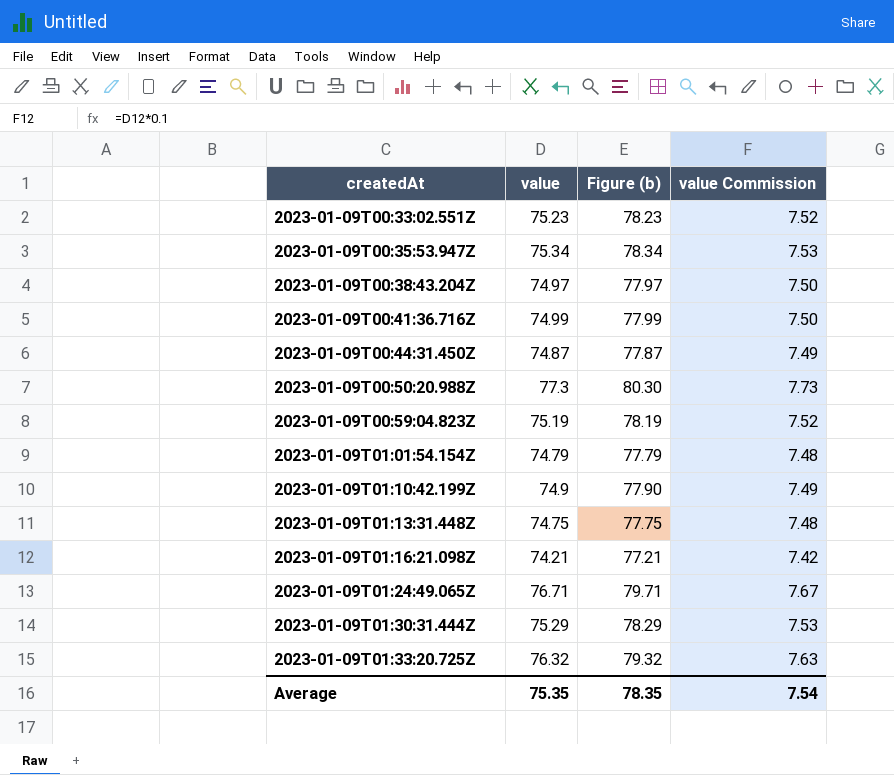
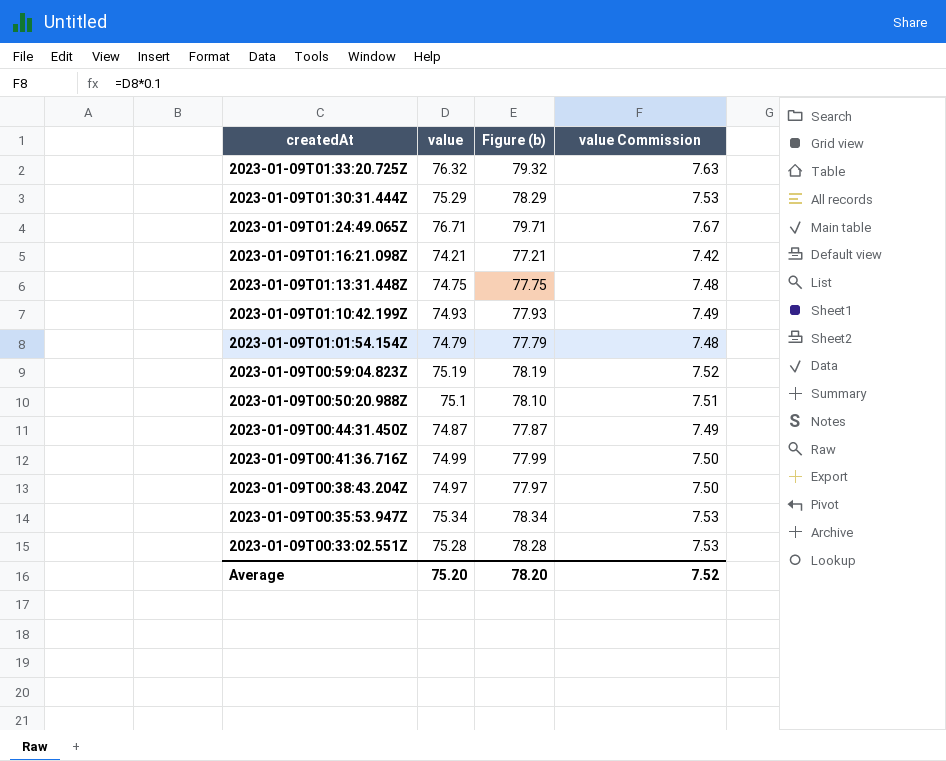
row order: createdAt ascending -> createdAt descending
2023-01-09T01:10:42.199Z | value: 74.9 -> 74.93
2023-01-09T01:10:42.199Z | Figure (b): 77.90 -> 77.93
2023-01-09T00:50:20.988Z | value: 77.3 -> 75.1
2023-01-09T00:50:20.988Z | Figure (b): 80.30 -> 78.10
2023-01-09T00:50:20.988Z | value Commission: 7.73 -> 7.51
2023-01-09T00:33:02.551Z | value: 75.23 -> 75.28
2023-01-09T00:33:02.551Z | Figure (b): 78.23 -> 78.28
2023-01-09T00:33:02.551Z | value Commission: 7.52 -> 7.53
Average | value: 75.35 -> 75.20
Average | Figure (b): 78.35 -> 78.20
Average | value Commission: 7.54 -> 7.52

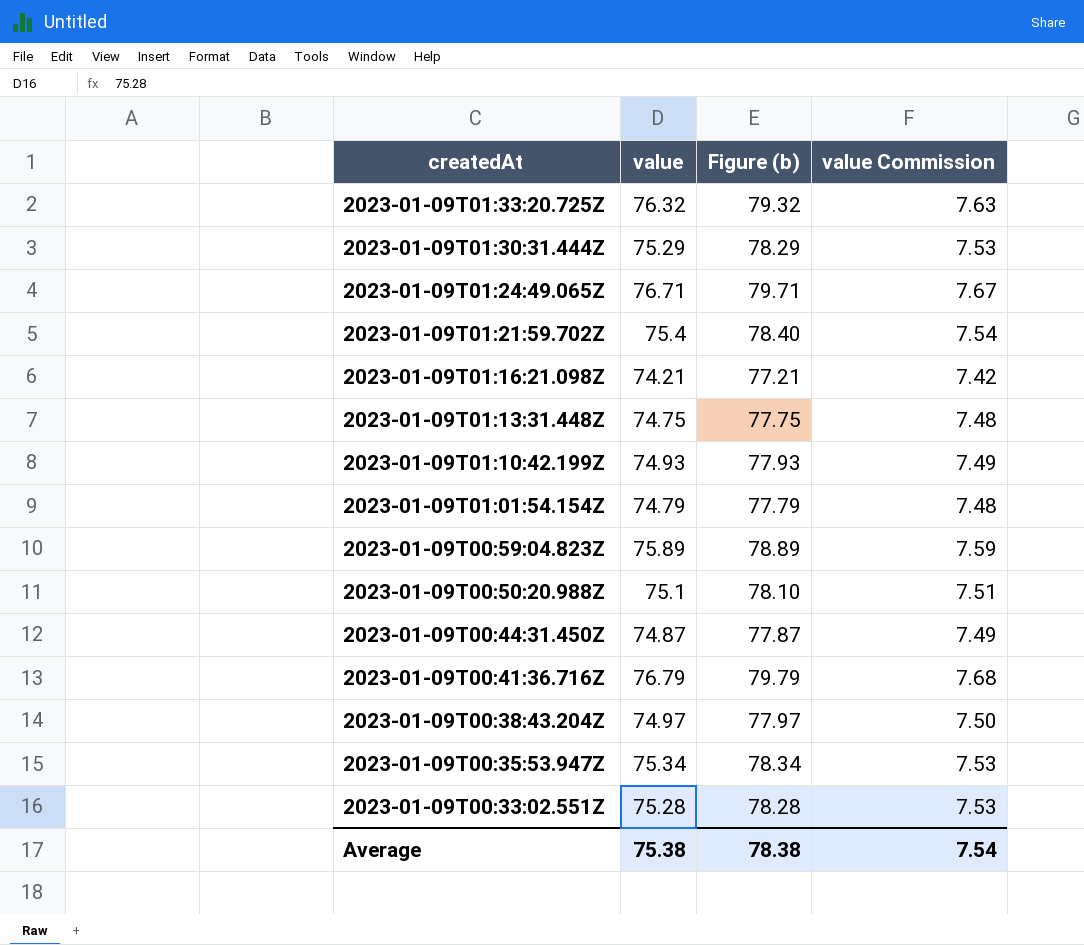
row 2023-01-09T01:21:59.702Z: none -> 75.4 | 78.40 | 7.54
2023-01-09T00:59:04.823Z | value: 75.19 -> 75.89
2023-01-09T00:59:04.823Z | Figure (b): 78.19 -> 78.89
2023-01-09T00:59:04.823Z | value Commission: 7.52 -> 7.59
2023-01-09T00:41:36.716Z | value: 74.99 -> 76.79
2023-01-09T00:41:36.716Z | Figure (b): 77.99 -> 79.79
2023-01-09T00:41:36.716Z | value Commission: 7.50 -> 7.68
Average | value: 75.20 -> 75.38
Average | Figure (b): 78.20 -> 78.38
Average | value Commission: 7.52 -> 7.54

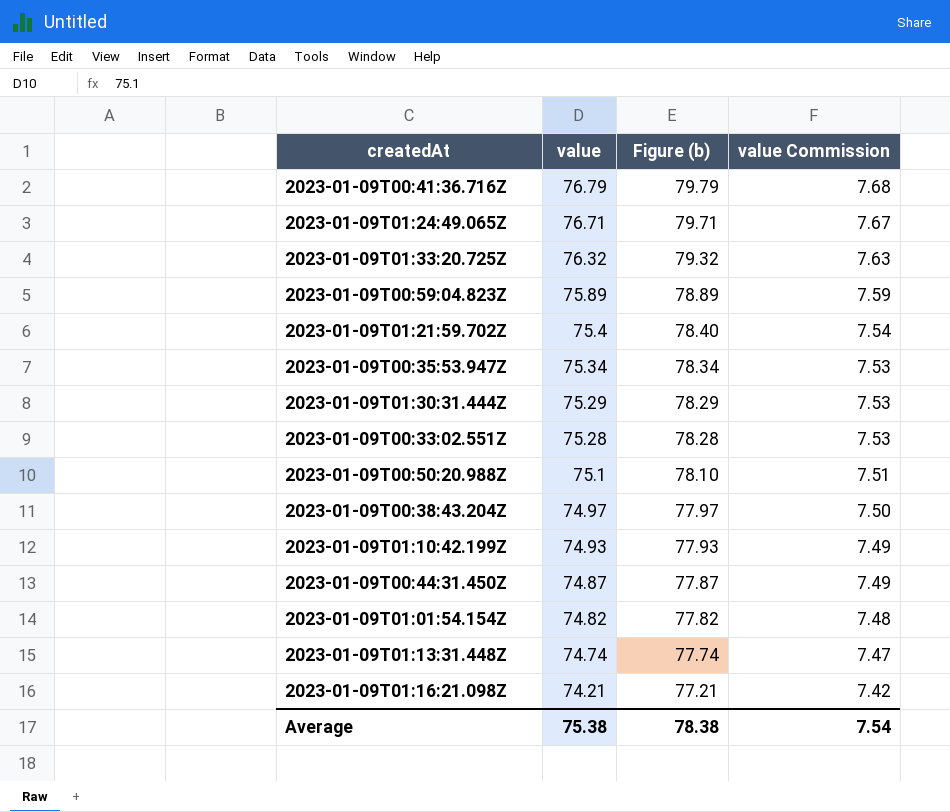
row order: createdAt descending -> value descending
2023-01-09T01:01:54.154Z | value: 74.79 -> 74.82
2023-01-09T01:01:54.154Z | Figure (b): 77.79 -> 77.82
2023-01-09T01:13:31.448Z | value: 74.75 -> 74.74
2023-01-09T01:13:31.448Z | Figure (b): 77.75 -> 77.74
2023-01-09T01:13:31.448Z | value Commission: 7.48 -> 7.47

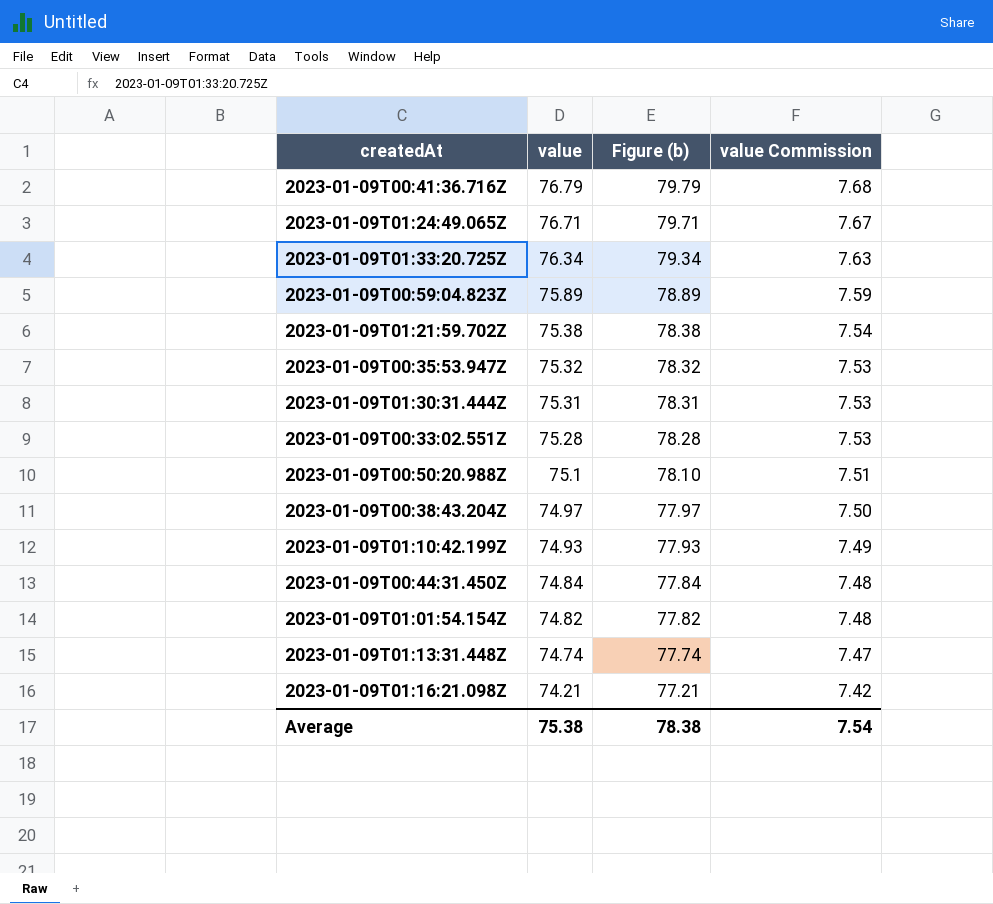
2023-01-09T01:33:20.725Z | value: 76.32 -> 76.34
2023-01-09T01:33:20.725Z | Figure (b): 79.32 -> 79.34
2023-01-09T01:21:59.702Z | value: 75.4 -> 75.38
2023-01-09T01:21:59.702Z | Figure (b): 78.40 -> 78.38
2023-01-09T00:35:53.947Z | value: 75.34 -> 75.32
2023-01-09T00:35:53.947Z | Figure (b): 78.34 -> 78.32
2023-01-09T01:30:31.444Z | value: 75.29 -> 75.31
2023-01-09T01:30:31.444Z | Figure (b): 78.29 -> 78.31
2023-01-09T00:44:31.450Z | value: 74.87 -> 74.84
2023-01-09T00:44:31.450Z | Figure (b): 77.87 -> 77.84
2023-01-09T00:44:31.450Z | value Commission: 7.49 -> 7.48

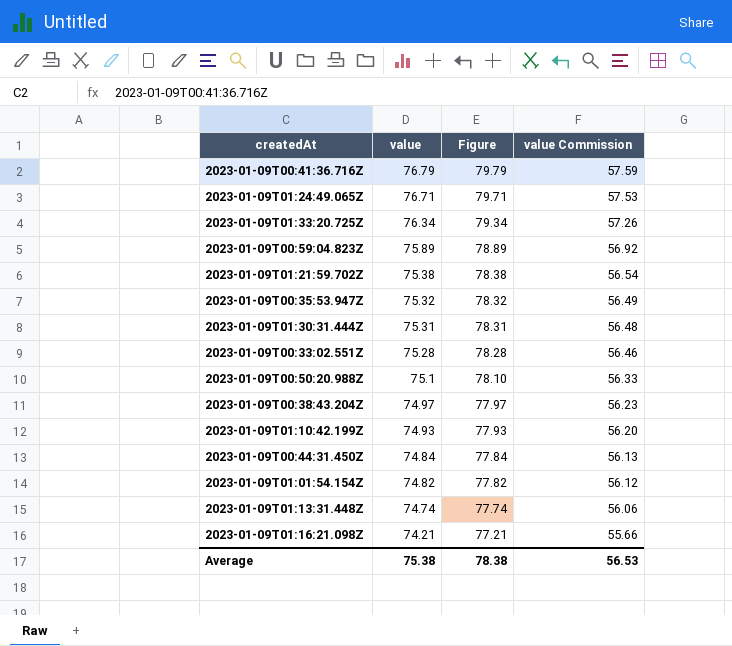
column name: Figure (b) -> Figure
column value Commission | formula: [value] * 0.1 -> [value] * 0.75
Average | value Commission: 7.54 -> 56.53

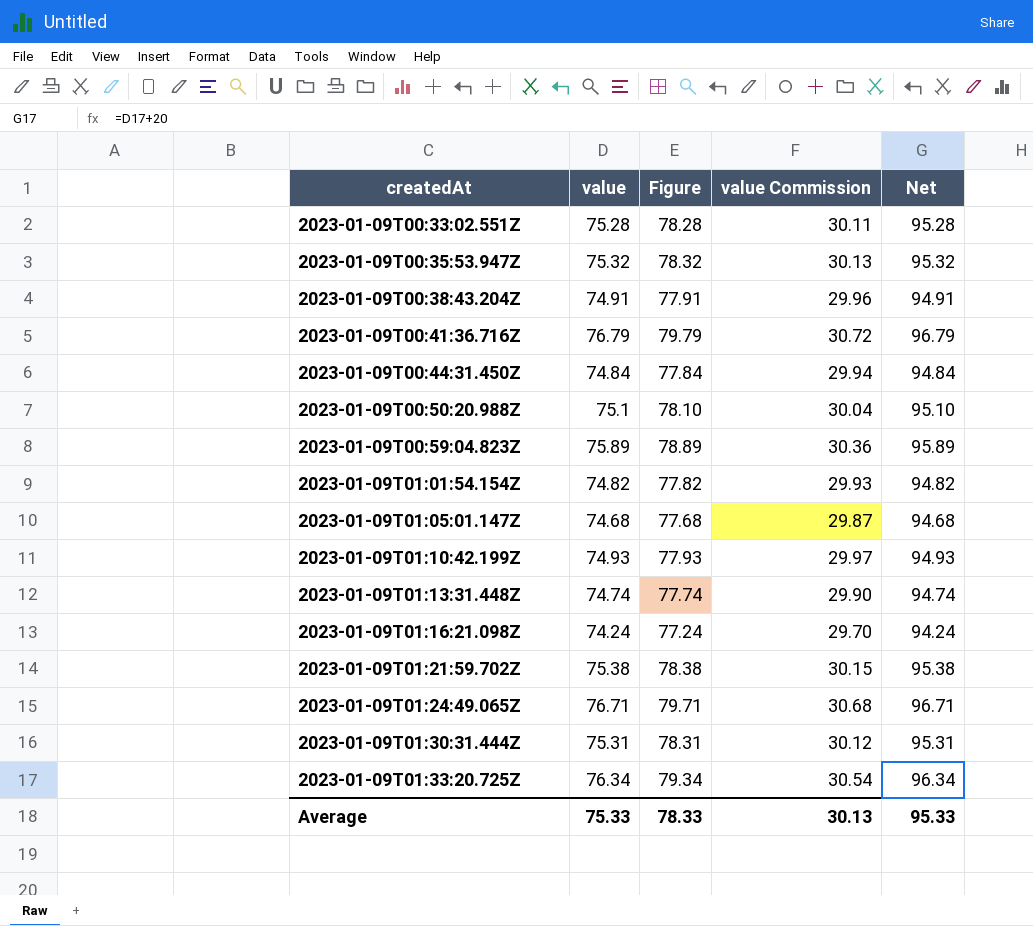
row order: value descending -> createdAt ascending
column value Commission | formula: [value] * 0.75 -> [value] * 0.4
column Net | formula: none -> [value] + 20
2023-01-09T00:38:43.204Z | value: 74.97 -> 74.91
2023-01-09T00:38:43.204Z | Figure: 77.97 -> 77.91
row 2023-01-09T01:05:01.147Z: none -> 74.68 | 77.68 | 29.87 | 94.68
2023-01-09T01:16:21.098Z | value: 74.21 -> 74.24
2023-01-09T01:16:21.098Z | Figure: 77.21 -> 77.24
Average | value: 75.38 -> 75.33
Average | Figure: 78.38 -> 78.33
Average | value Commission: 56.53 -> 30.13

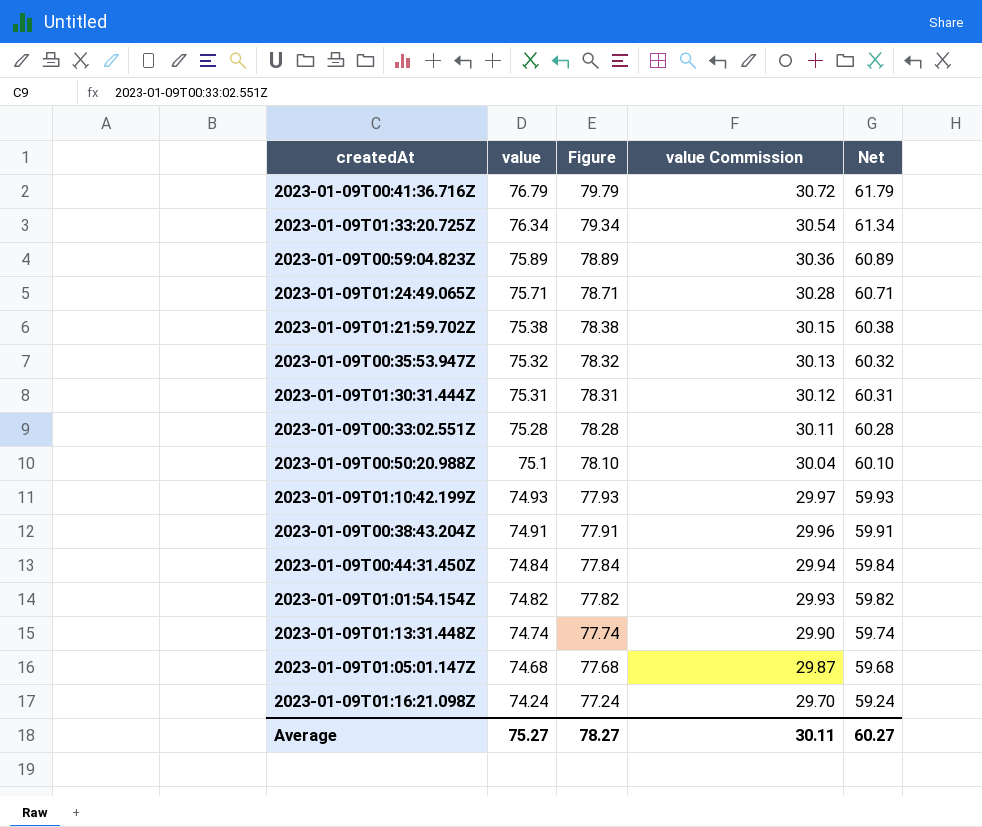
row order: createdAt ascending -> value descending
column Net | formula: [value] + 20 -> [value] - 15
2023-01-09T01:24:49.065Z | value: 76.71 -> 75.71
2023-01-09T01:24:49.065Z | Figure: 79.71 -> 78.71
2023-01-09T01:24:49.065Z | value Commission: 30.68 -> 30.28
Average | value: 75.33 -> 75.27
Average | Figure: 78.33 -> 78.27
Average | value Commission: 30.13 -> 30.11
Average | Net: 95.33 -> 60.27

